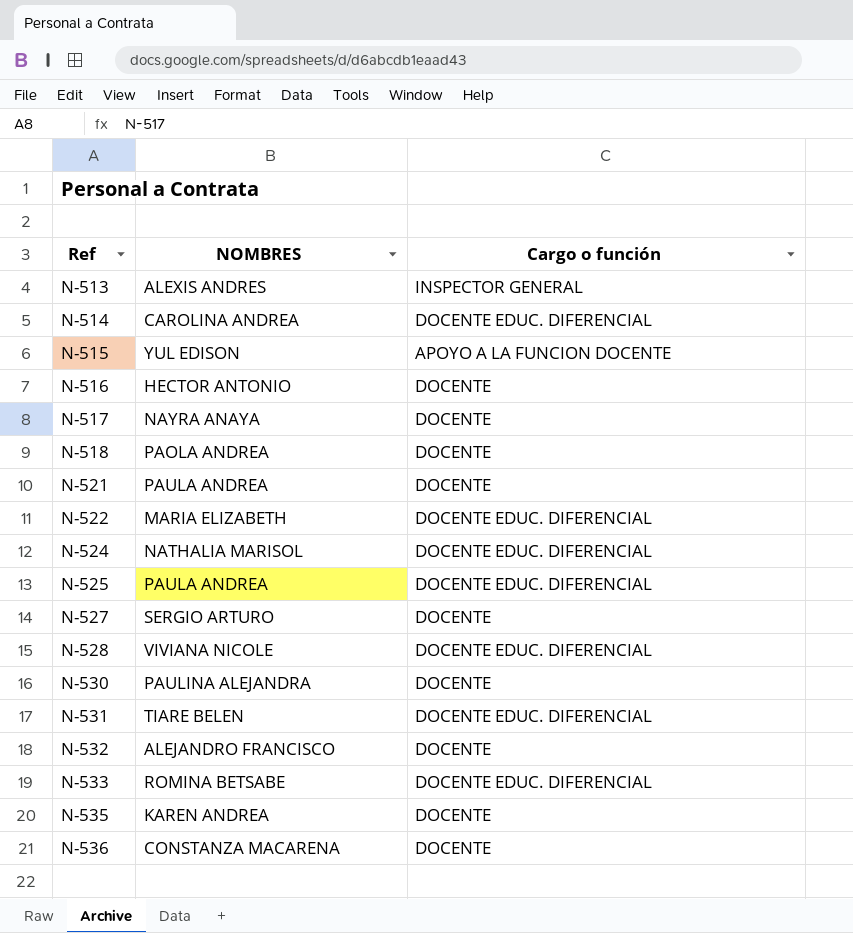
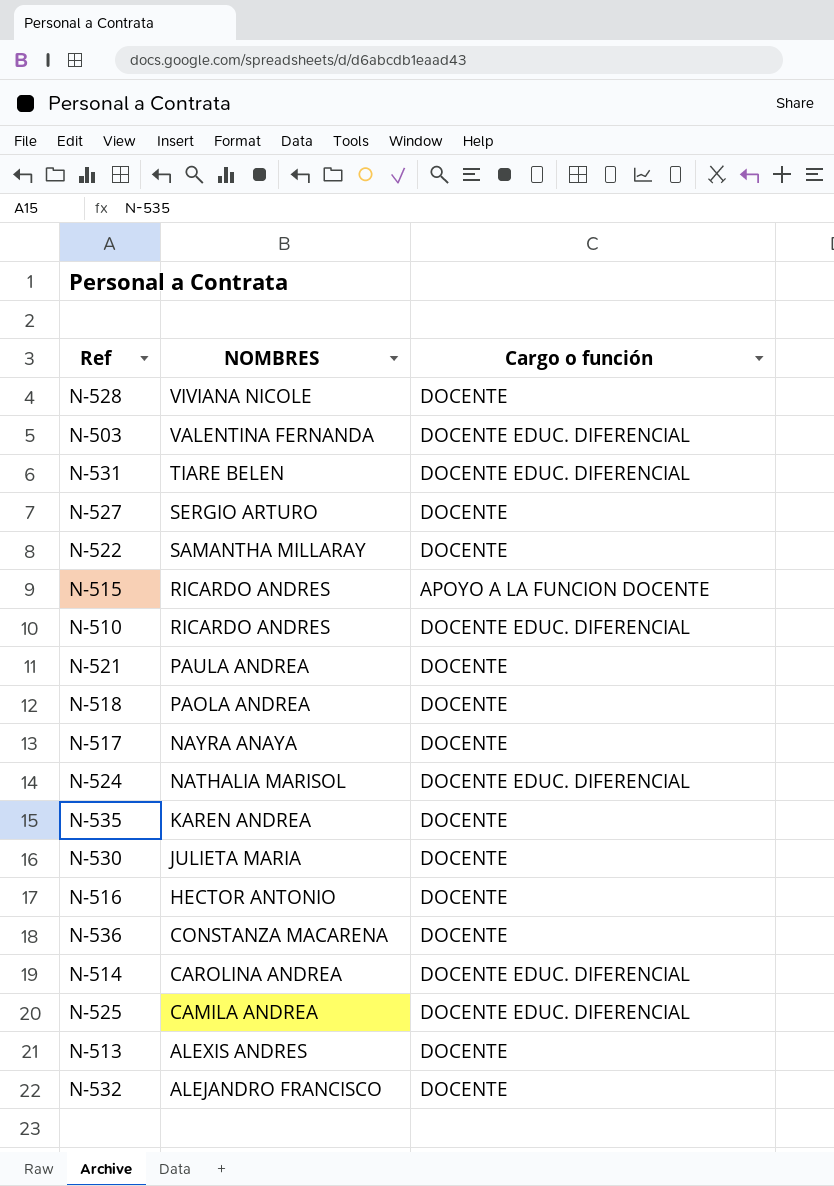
row order: Ref ascending -> NOMBRES descending
row N-533: ROMINA BETSABE | DOCENTE EDUC. DIFERENCIAL -> none
N-528 | Cargo o función: DOCENTE EDUC. DIFERENCIAL -> DOCENTE
row N-503: none -> VALENTINA FERNANDA | DOCENTE EDUC. DIFERENCIAL
N-522 | NOMBRES: MARIA ELIZABETH -> SAMANTHA MILLARAY
N-522 | Cargo o función: DOCENTE EDUC. DIFERENCIAL -> DOCENTE
N-515 | NOMBRES: YUL EDISON -> RICARDO ANDRES
row N-510: none -> RICARDO ANDRES | DOCENTE EDUC. DIFERENCIAL
N-530 | NOMBRES: PAULINA ALEJANDRA -> JULIETA MARIA
N-525 | NOMBRES: PAULA ANDREA -> CAMILA ANDREA
N-513 | Cargo o función: INSPECTOR GENERAL -> DOCENTE

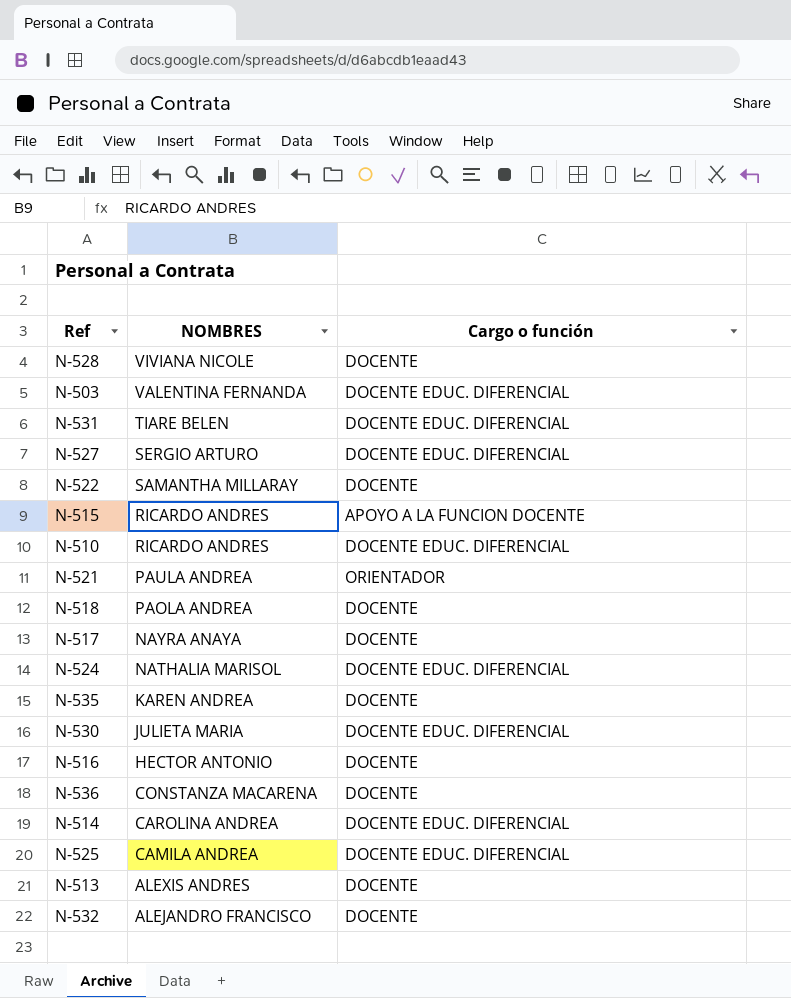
N-527 | Cargo o función: DOCENTE -> DOCENTE EDUC. DIFERENCIAL
N-521 | Cargo o función: DOCENTE -> ORIENTADOR
N-530 | Cargo o función: DOCENTE -> DOCENTE EDUC. DIFERENCIAL

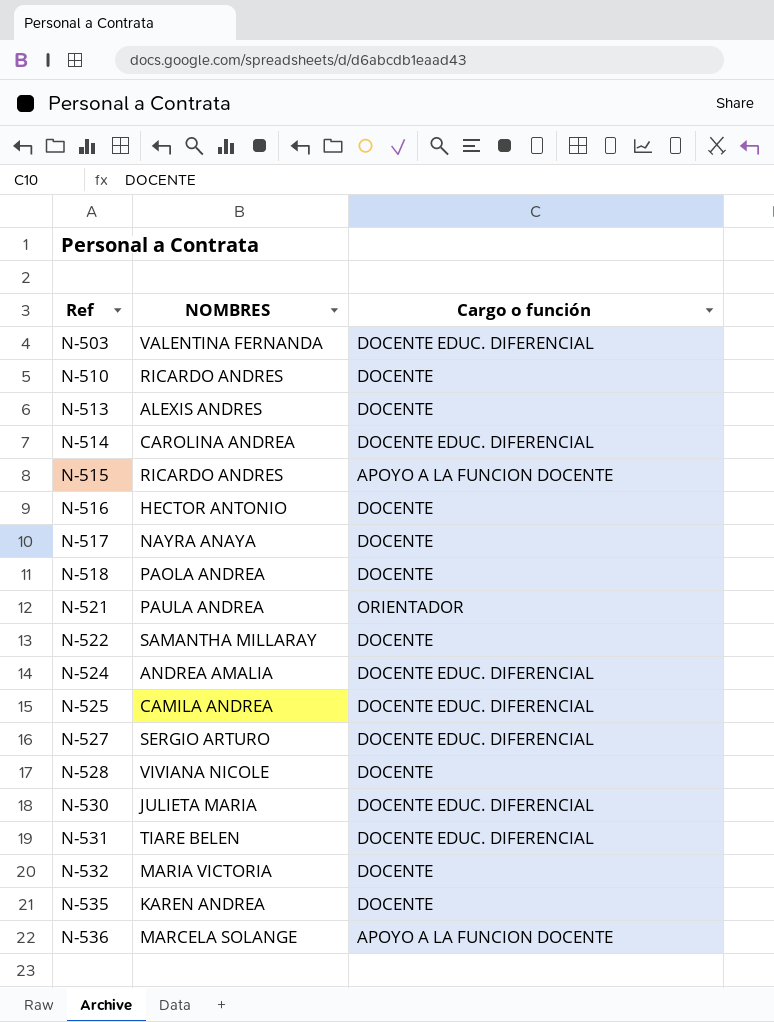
row order: NOMBRES descending -> Ref ascending
N-510 | Cargo o función: DOCENTE EDUC. DIFERENCIAL -> DOCENTE
N-524 | NOMBRES: NATHALIA MARISOL -> ANDREA AMALIA
N-532 | NOMBRES: ALEJANDRO FRANCISCO -> MARIA VICTORIA
N-536 | NOMBRES: CONSTANZA MACARENA -> MARCELA SOLANGE
N-536 | Cargo o función: DOCENTE -> APOYO A LA FUNCION DOCENTE

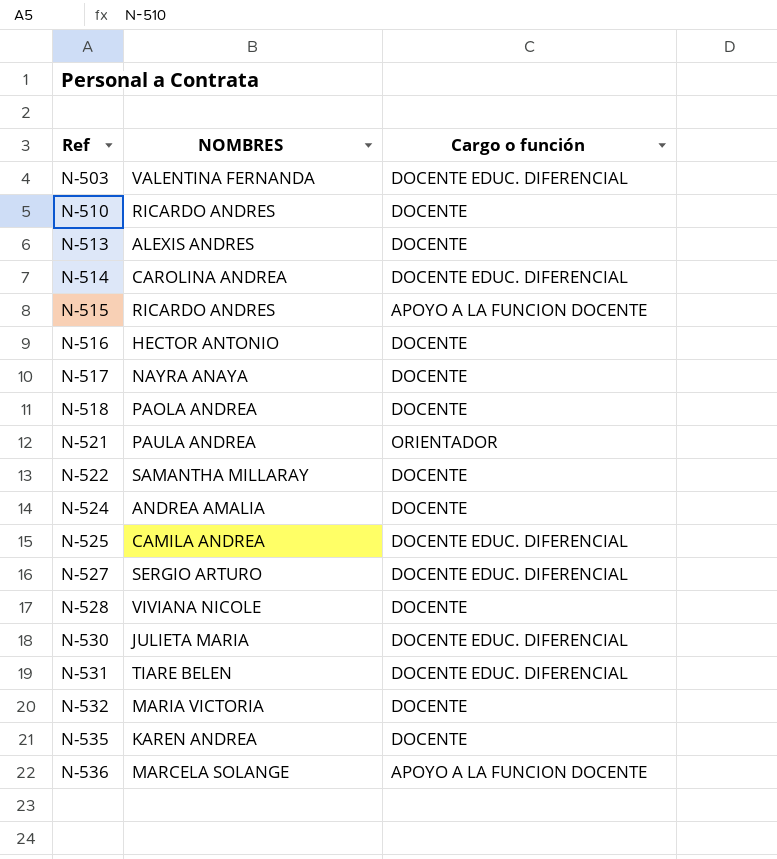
N-524 | Cargo o función: DOCENTE EDUC. DIFERENCIAL -> DOCENTE

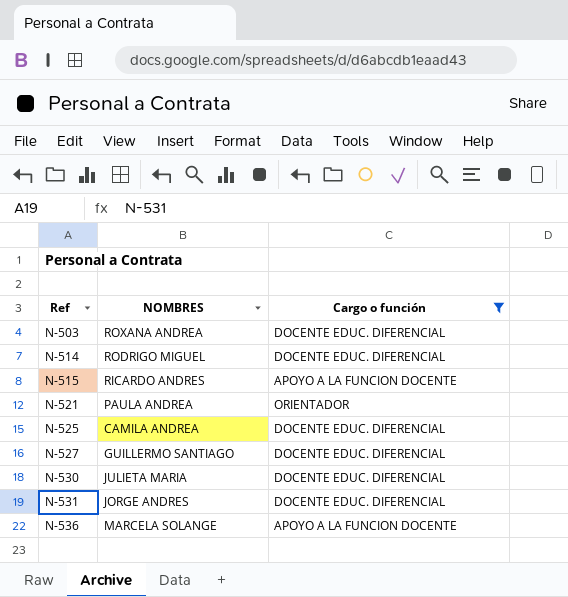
filter: none -> Cargo o función != DOCENTE
N-503 | NOMBRES: VALENTINA FERNANDA -> ROXANA ANDREA
N-514 | NOMBRES: CAROLINA ANDREA -> RODRIGO MIGUEL
N-527 | NOMBRES: SERGIO ARTURO -> GUILLERMO SANTIAGO
N-531 | NOMBRES: TIARE BELEN -> JORGE ANDRES

